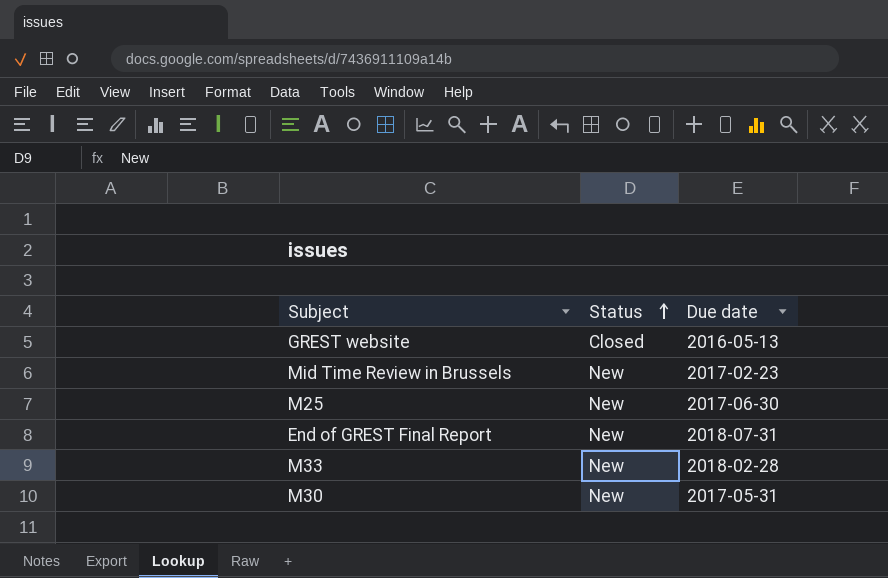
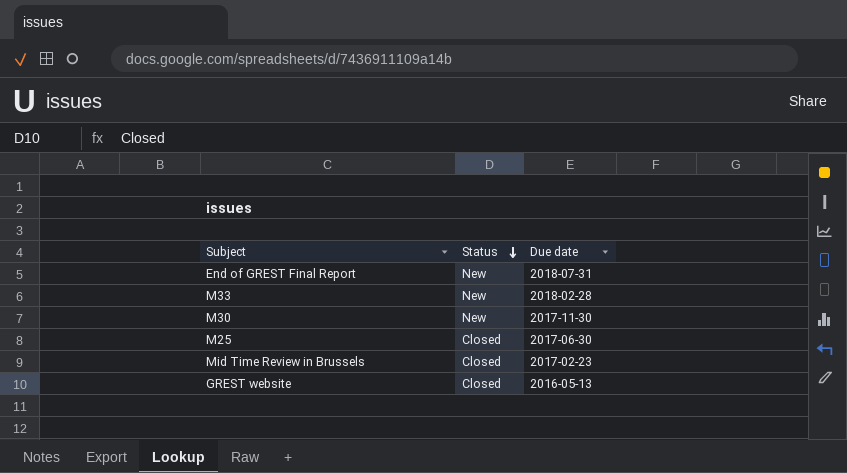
row order: Status ascending -> Status descending
M30 | Due date: 2017-05-31 -> 2017-11-30
M25 | Status: New -> Closed
Mid Time Review in Brussels | Status: New -> Closed

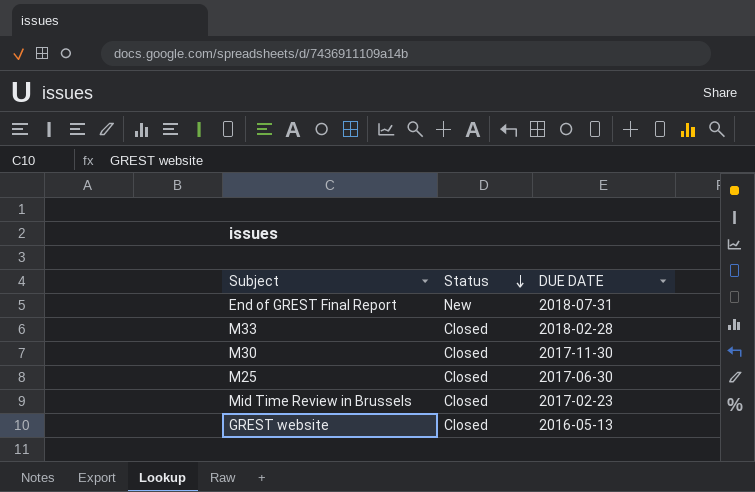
column name: Due date -> DUE DATE
M33 | Status: New -> Closed
M30 | Status: New -> Closed

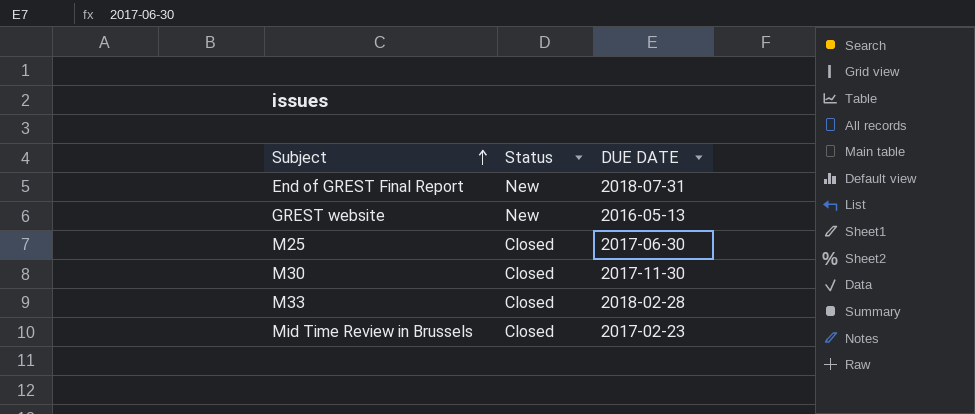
row order: Status descending -> Subject ascending
GREST website | Status: Closed -> New

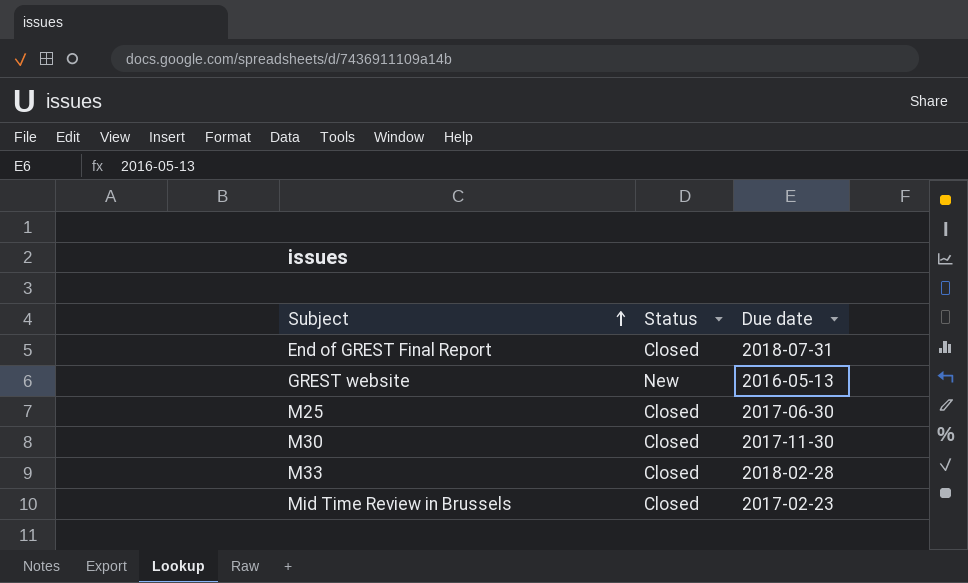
column name: DUE DATE -> Due date
End of GREST Final Report | Status: New -> Closed

